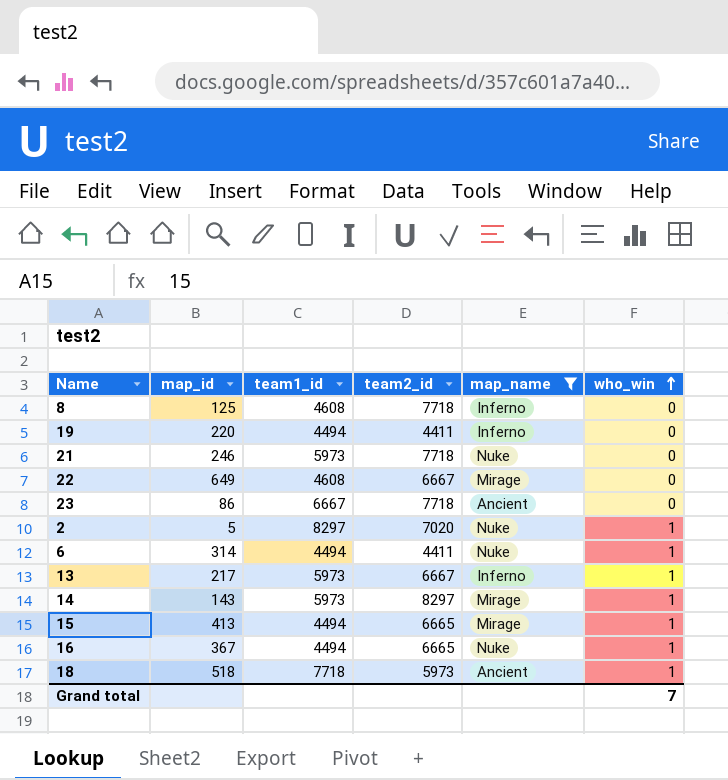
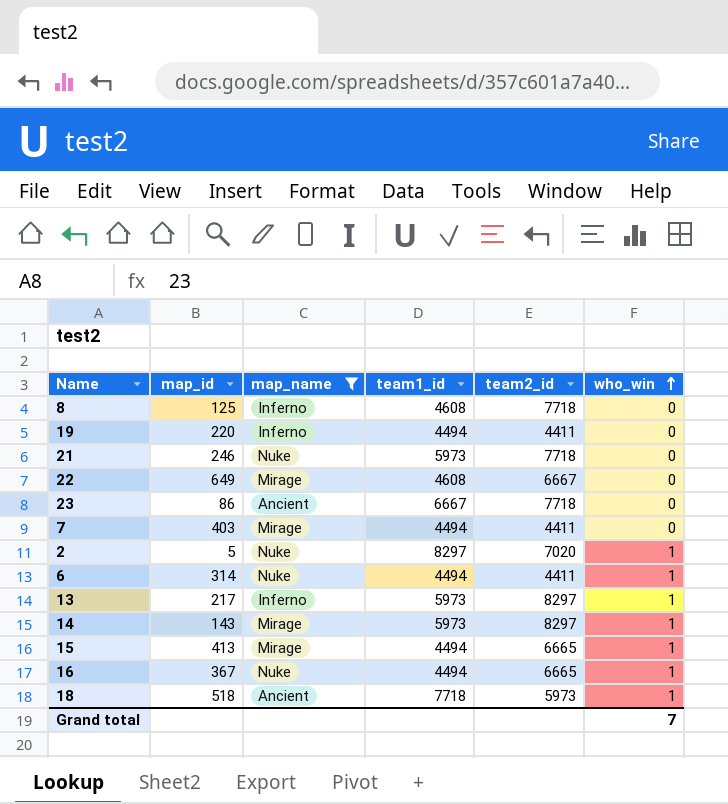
column map_name | position: 5 -> 3
row 7: none -> 403 | Mirage | 4494 | 4411 | 0
13 | team2_id: 6667 -> 8297

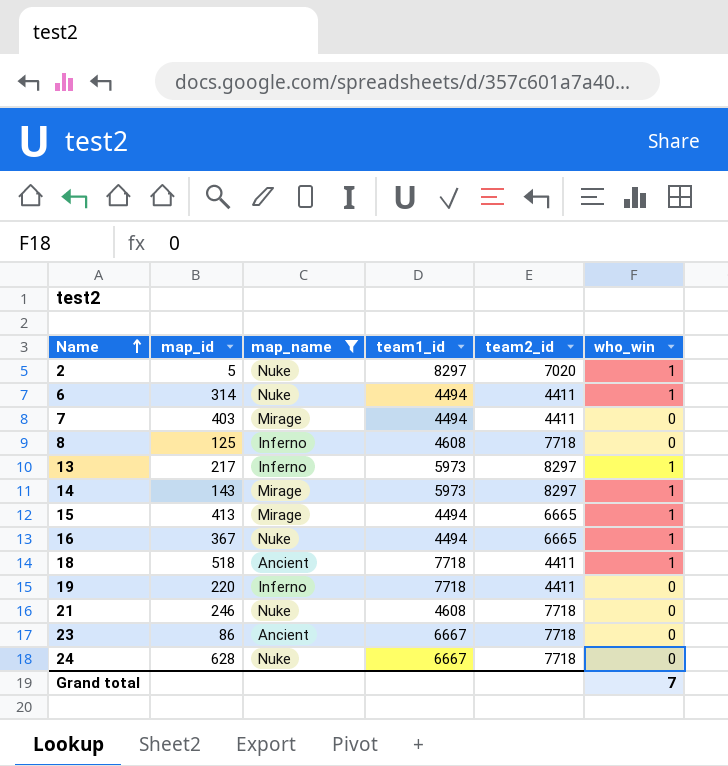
row order: who_win ascending -> Name ascending
row 22: 649 | Mirage | 4608 | 6667 | 0 -> none
18 | team2_id: 5973 -> 4411
19 | team1_id: 4494 -> 7718
21 | team1_id: 5973 -> 4608
row 24: none -> 628 | Nuke | 6667 | 7718 | 0

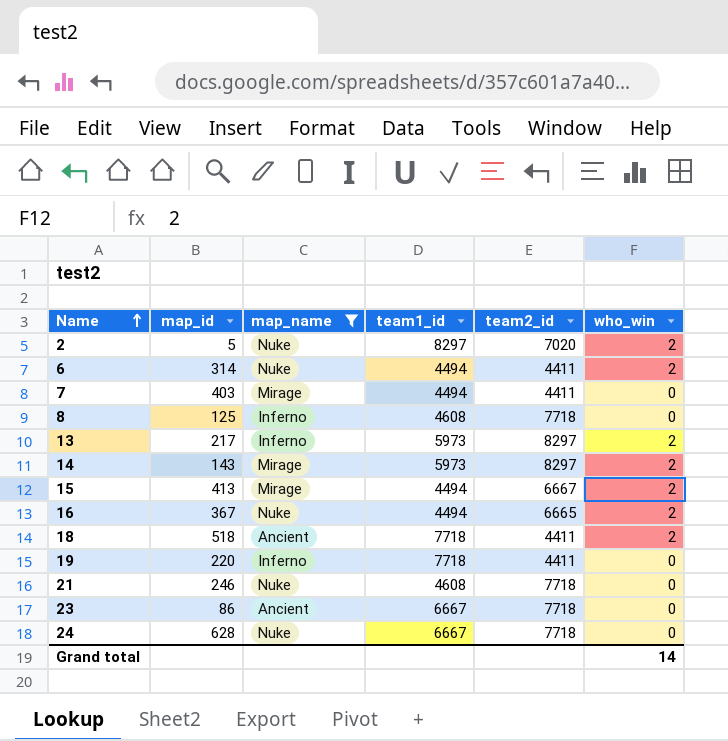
2 | who_win: 1 -> 2
6 | who_win: 1 -> 2
13 | who_win: 1 -> 2
14 | who_win: 1 -> 2
15 | team2_id: 6665 -> 6667
15 | who_win: 1 -> 2
16 | who_win: 1 -> 2
18 | who_win: 1 -> 2
Grand total | who_win: 7 -> 14

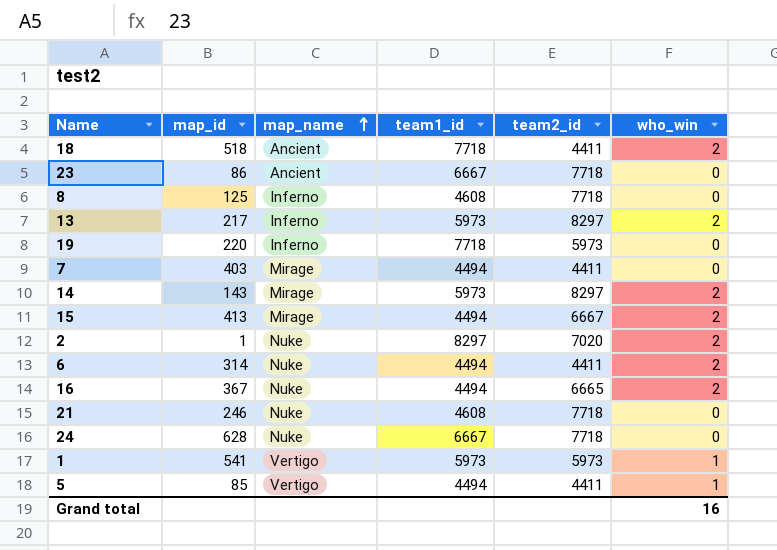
filter: map_name != Vertigo -> none
row order: Name ascending -> map_name ascending
19 | team2_id: 4411 -> 5973
2 | map_id: 5 -> 1
Grand total | who_win: 14 -> 16

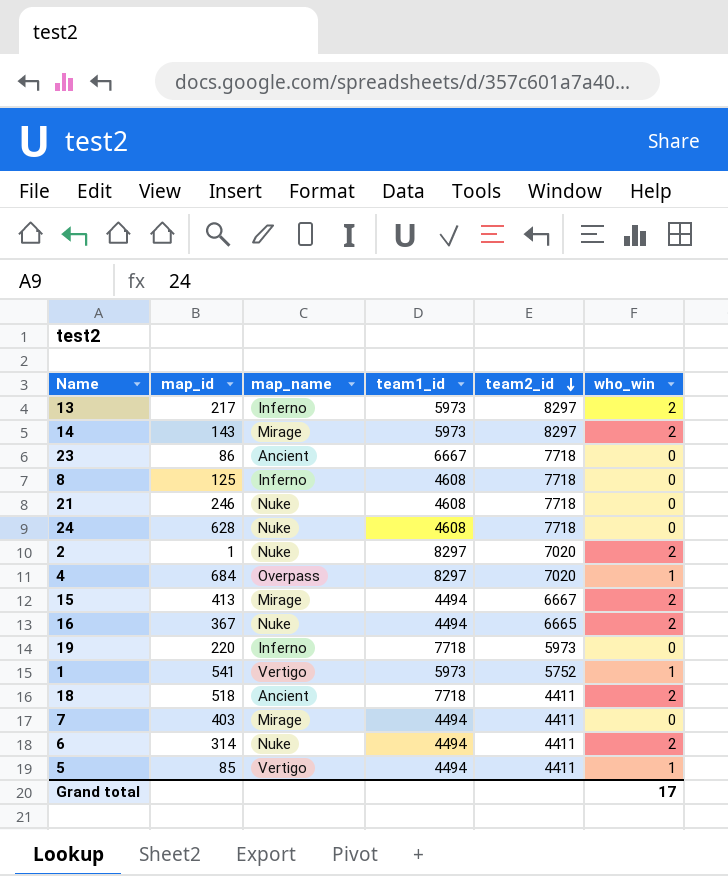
row order: map_name ascending -> team2_id descending
24 | team1_id: 6667 -> 4608
row 4: none -> 684 | Overpass | 8297 | 7020 | 1
1 | team2_id: 5973 -> 5752
Grand total | who_win: 16 -> 17

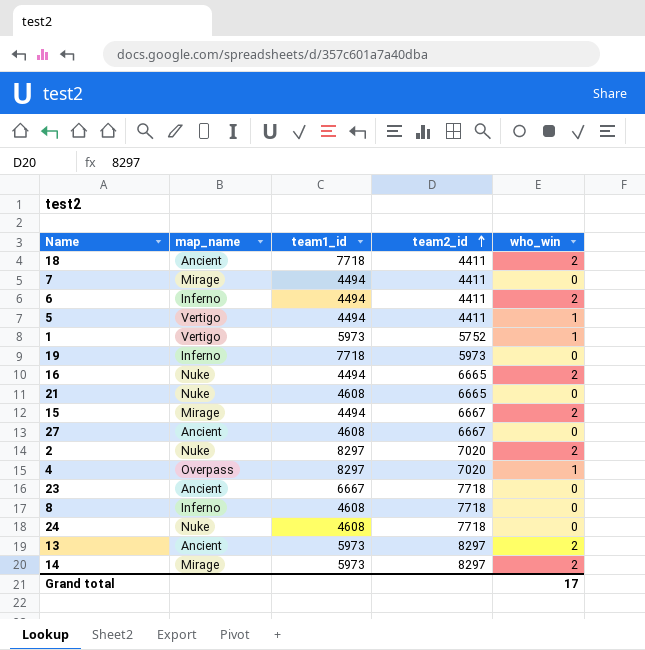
row order: team2_id descending -> team2_id ascending
column map_id | position: 2 -> none
6 | map_name: Nuke -> Inferno
21 | team2_id: 7718 -> 6665
row 27: none -> Ancient | 4608 | 6667 | 0
13 | map_name: Inferno -> Ancient

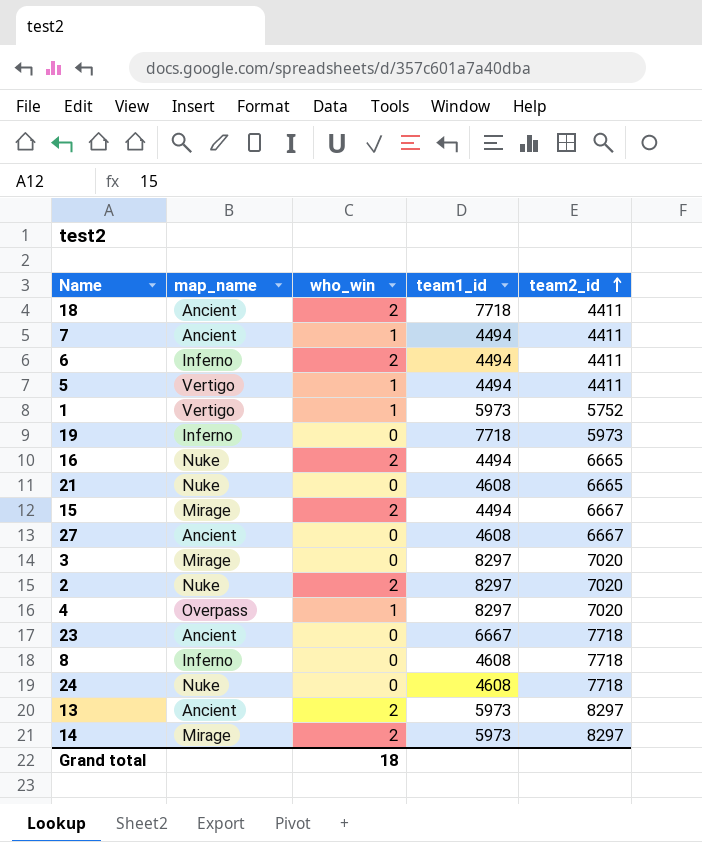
column who_win | position: 5 -> 3
7 | map_name: Mirage -> Ancient
7 | who_win: 0 -> 1
row 3: none -> Mirage | 0 | 8297 | 7020
Grand total | who_win: 17 -> 18

